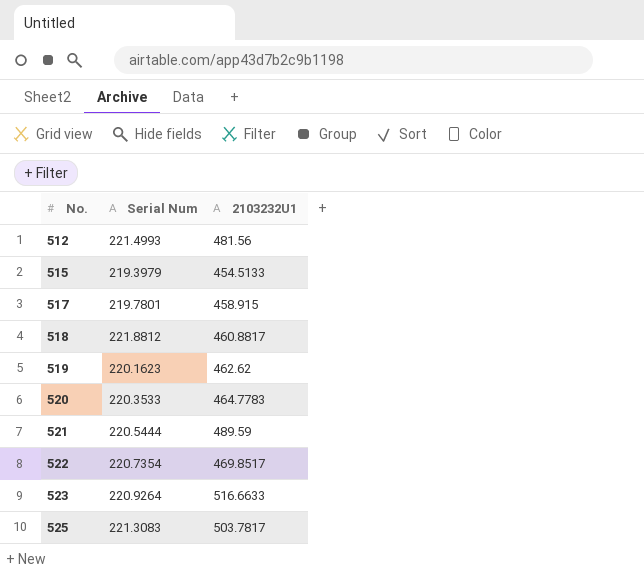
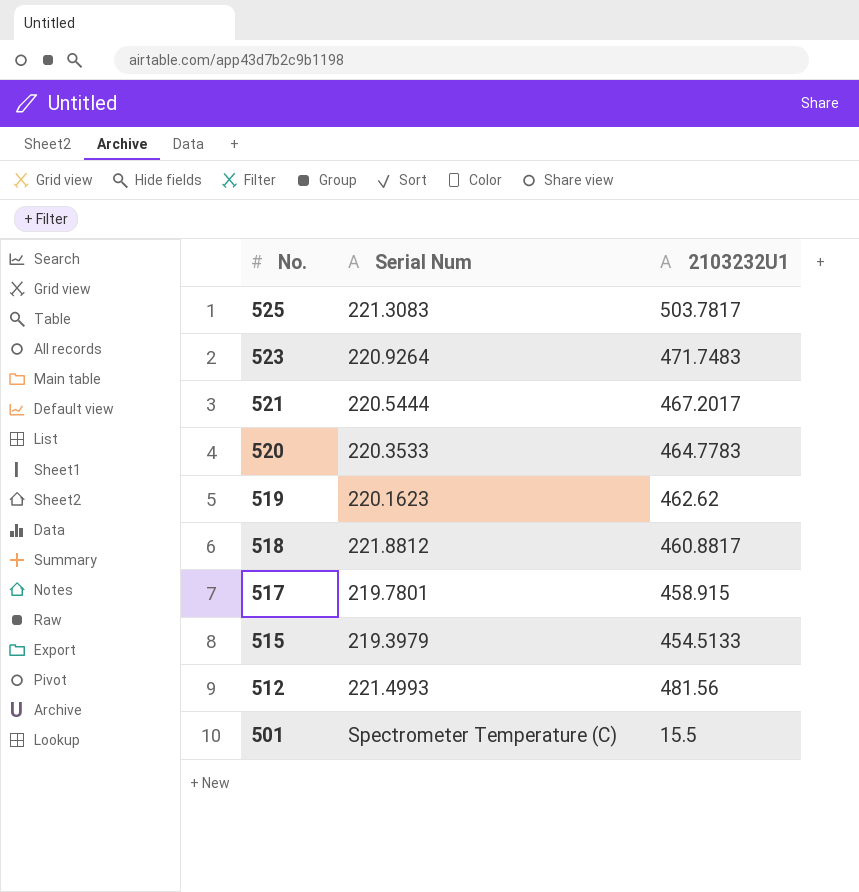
row order: No. ascending -> No. descending
row 522: 220.7354 | 469.8517 -> none
523 | 2103232U1: 516.6633 -> 471.7483
521 | 2103232U1: 489.59 -> 467.2017
row 501: none -> Spectrometer Temperature (C) | 15.5

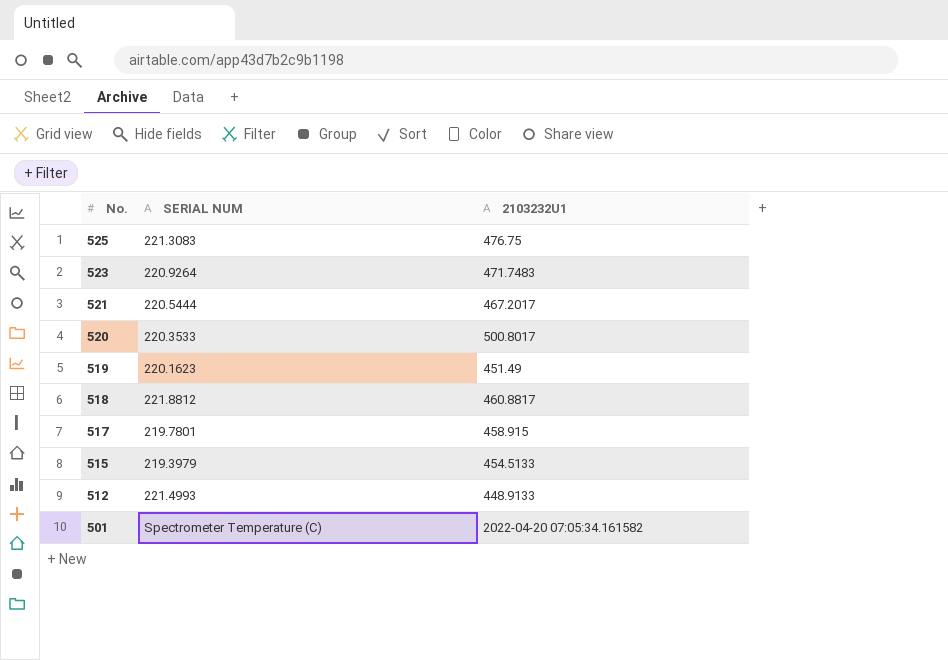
column name: Serial Num -> SERIAL NUM
525 | 2103232U1: 503.7817 -> 476.75
520 | 2103232U1: 464.7783 -> 500.8017
519 | 2103232U1: 462.62 -> 451.49
512 | 2103232U1: 481.56 -> 448.9133
501 | 2103232U1: 15.5 -> 2022-04-20 07:05:34.161582

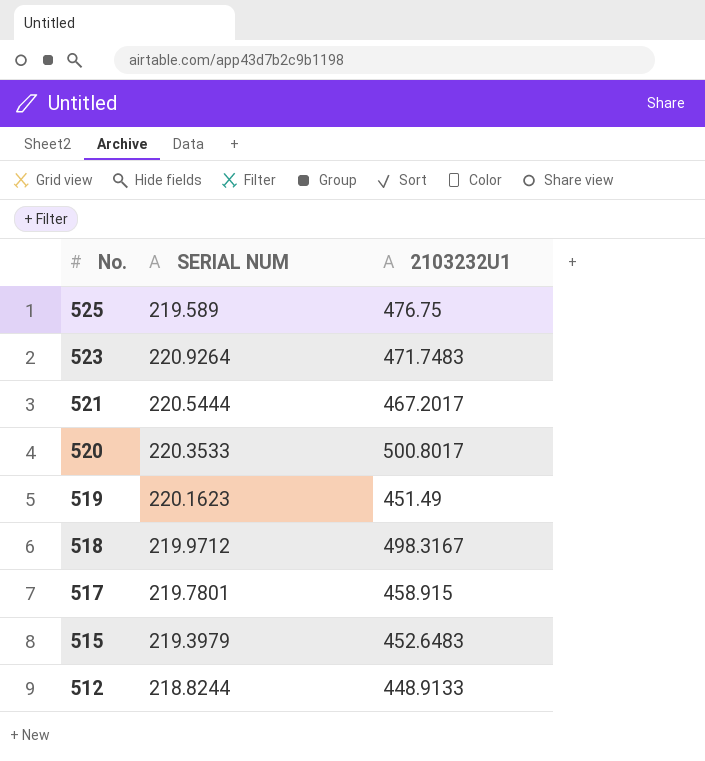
row 501: Spectrometer Temperature (C) | 2022-04-20 07:05:34.161582 -> none
525 | SERIAL NUM: 221.3083 -> 219.589
518 | SERIAL NUM: 221.8812 -> 219.9712
518 | 2103232U1: 460.8817 -> 498.3167
515 | 2103232U1: 454.5133 -> 452.6483
512 | SERIAL NUM: 221.4993 -> 218.8244

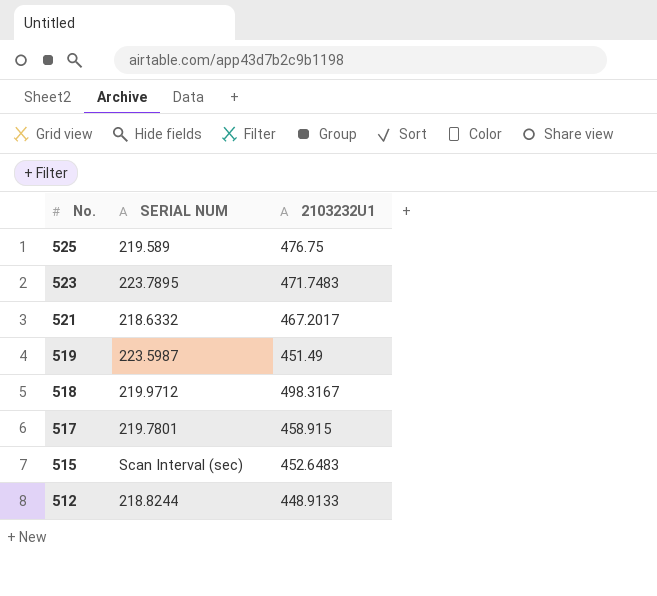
row 520: 220.3533 | 500.8017 -> none
523 | SERIAL NUM: 220.9264 -> 223.7895
521 | SERIAL NUM: 220.5444 -> 218.6332
519 | SERIAL NUM: 220.1623 -> 223.5987
515 | SERIAL NUM: 219.3979 -> Scan Interval (sec)

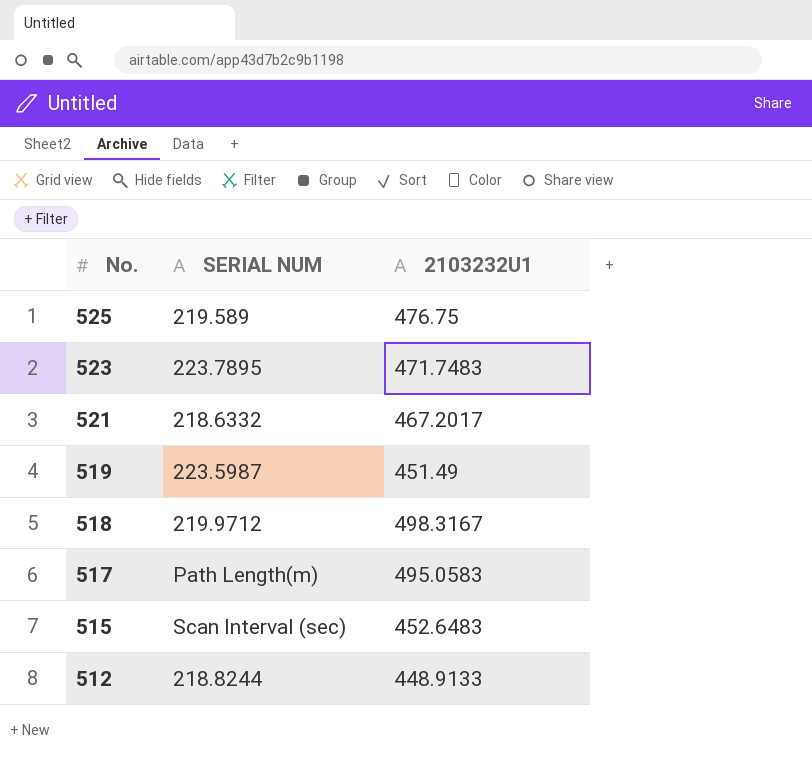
517 | SERIAL NUM: 219.7801 -> Path Length(m)
517 | 2103232U1: 458.915 -> 495.0583

